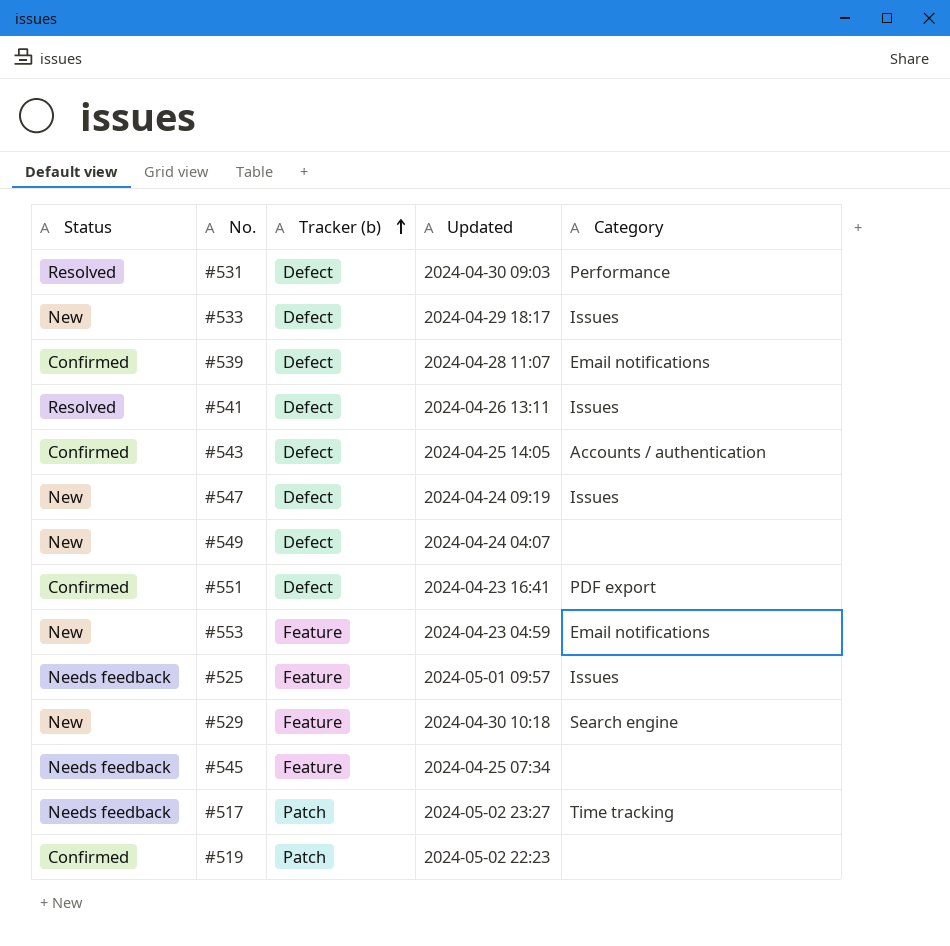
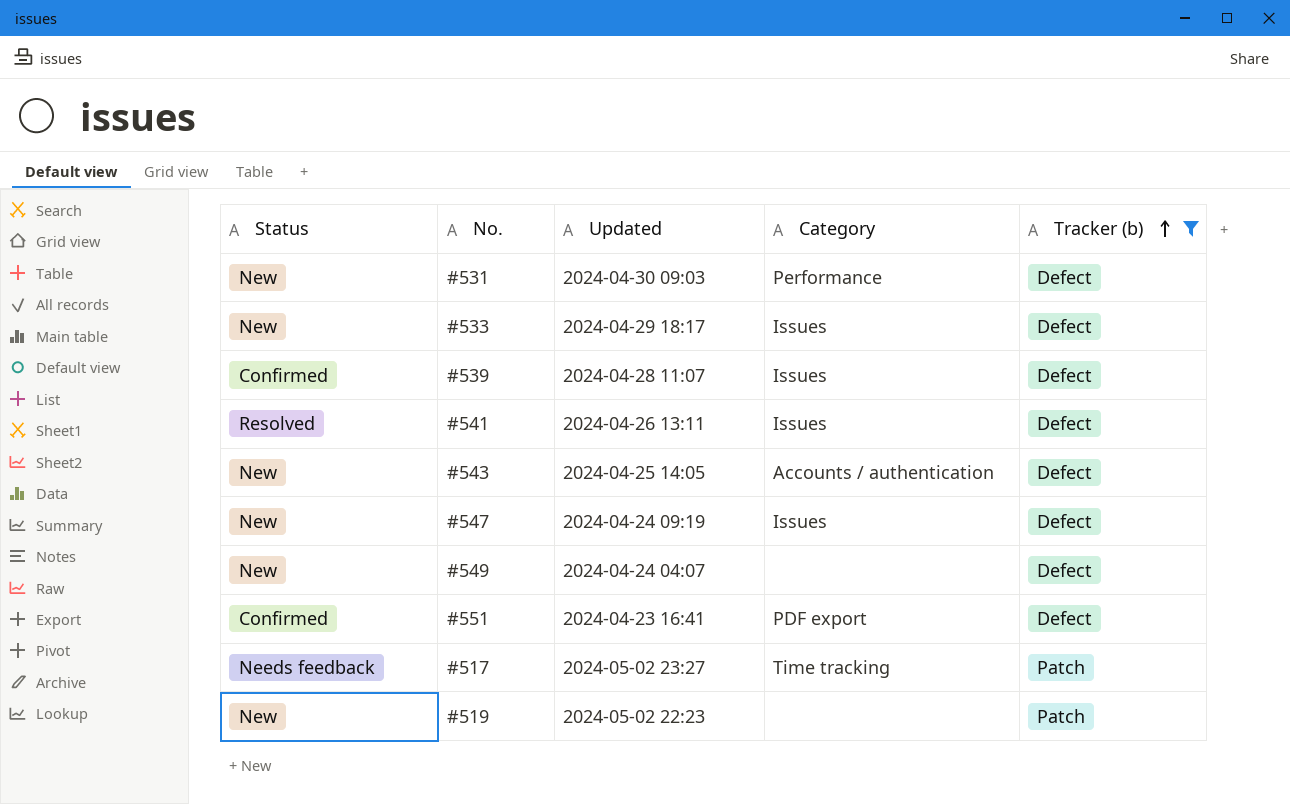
filter: none -> Tracker (b) != Feature
column Tracker (b) | position: 3 -> 5
#531 | Status: Resolved -> New
#539 | Category: Email notifications -> Issues
#543 | Status: Confirmed -> New
#519 | Status: Confirmed -> New

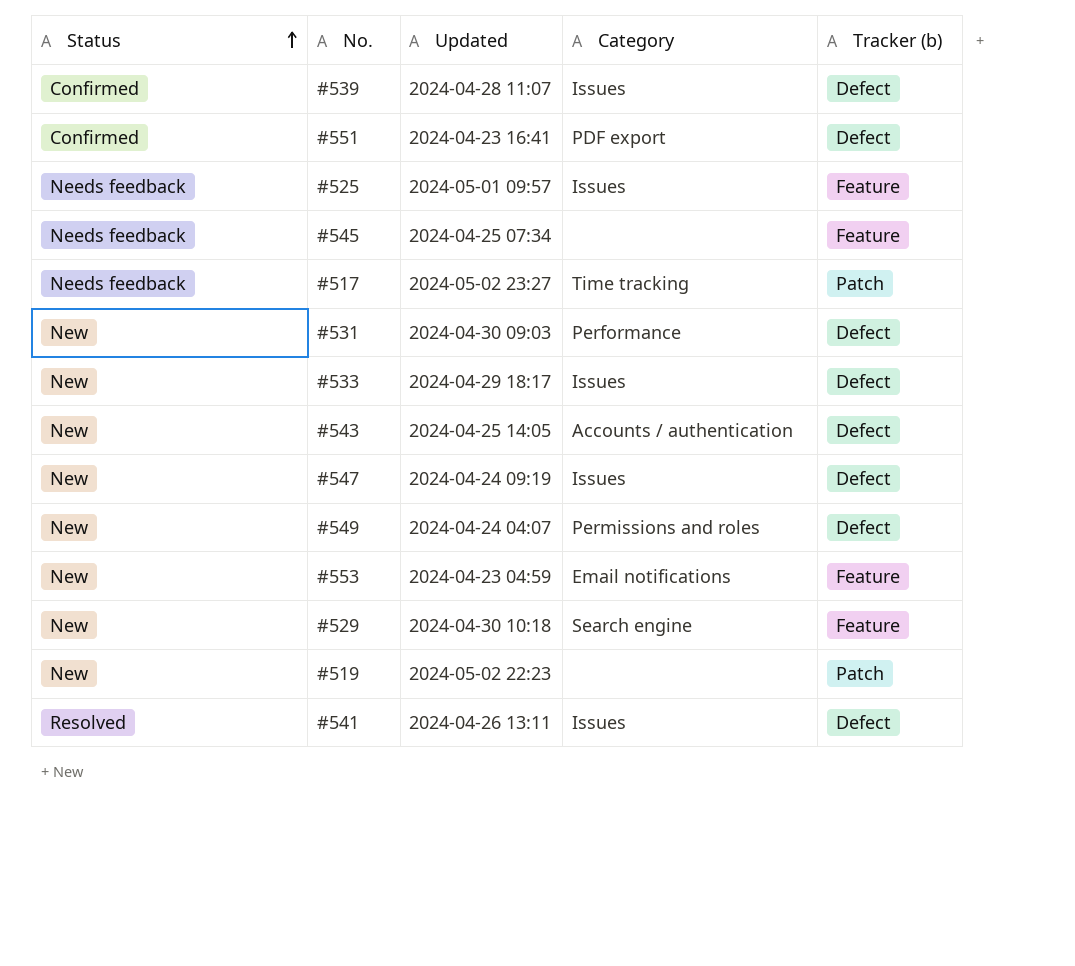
filter: Tracker (b) != Feature -> none
row order: Tracker (b) ascending -> Status ascending
#549 | Category: none -> Permissions and roles

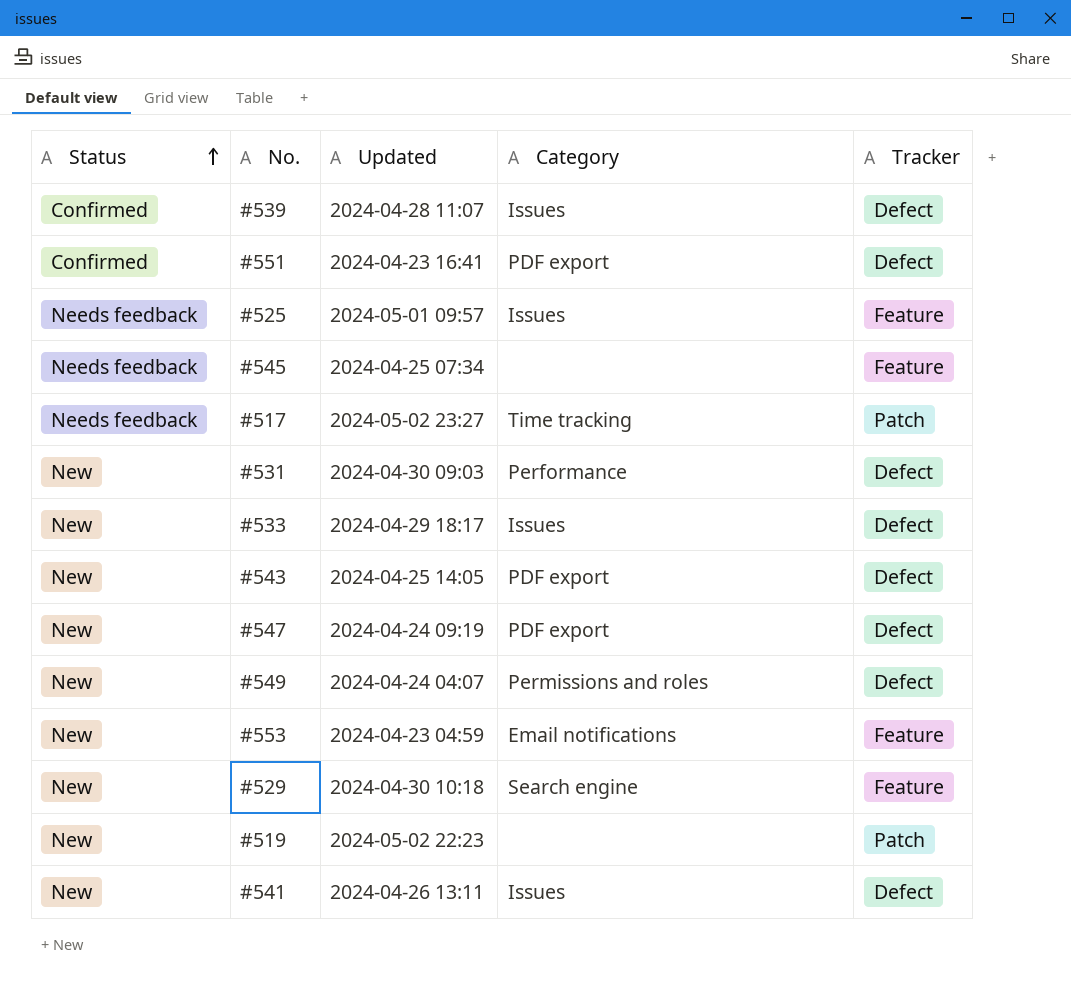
column name: Tracker (b) -> Tracker
#543 | Category: Accounts / authentication -> PDF export
#547 | Category: Issues -> PDF export
#541 | Status: Resolved -> New

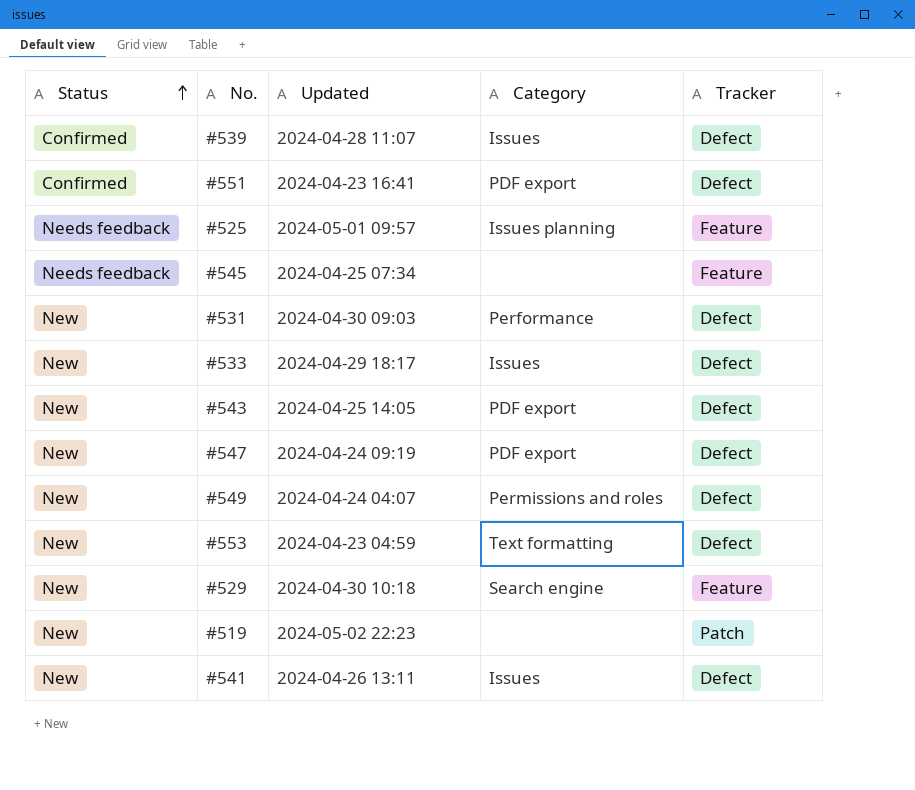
row #517: Needs feedback | 2024-05-02 23:27 | Time tracking | Patch -> none
#525 | Category: Issues -> Issues planning
#553 | Category: Email notifications -> Text formatting
#553 | Tracker: Feature -> Defect

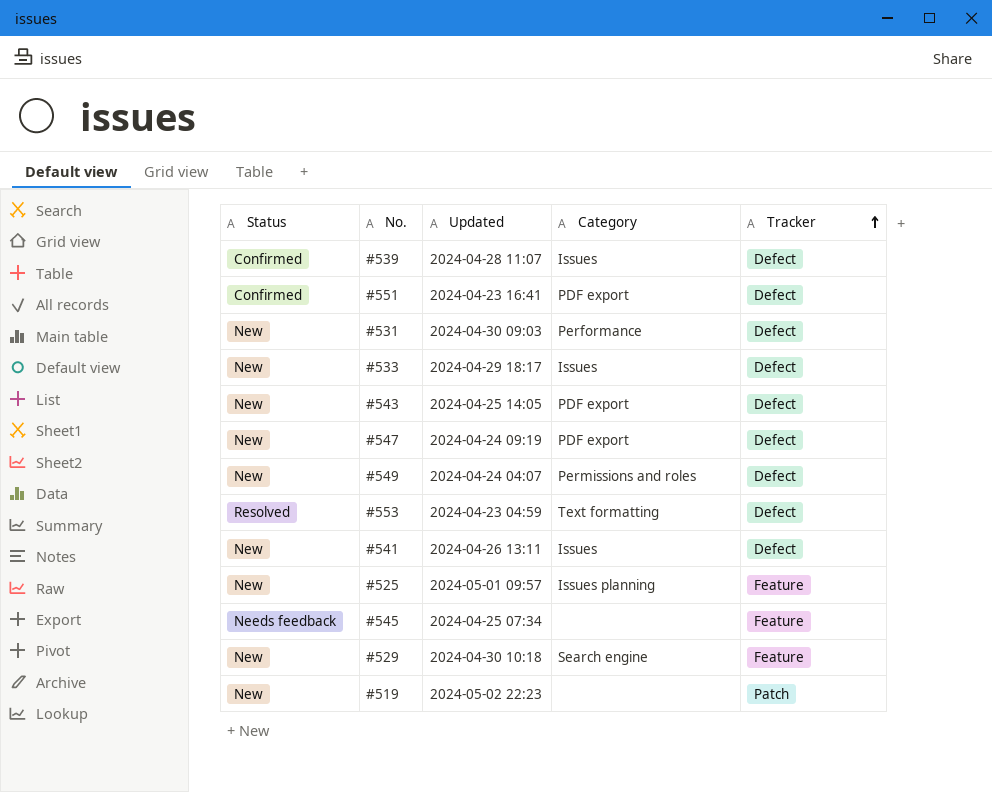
row order: Status ascending -> Tracker ascending
#553 | Status: New -> Resolved
#525 | Status: Needs feedback -> New

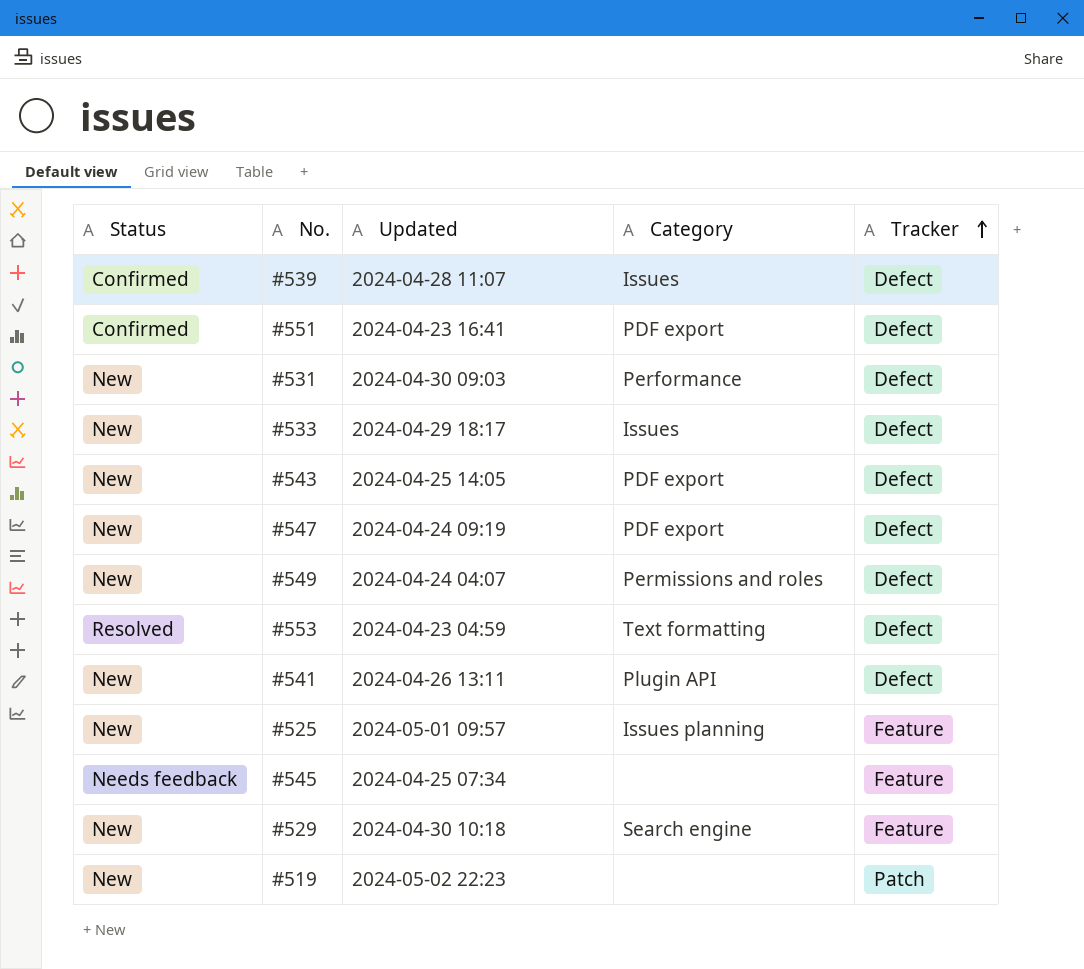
#541 | Category: Issues -> Plugin API

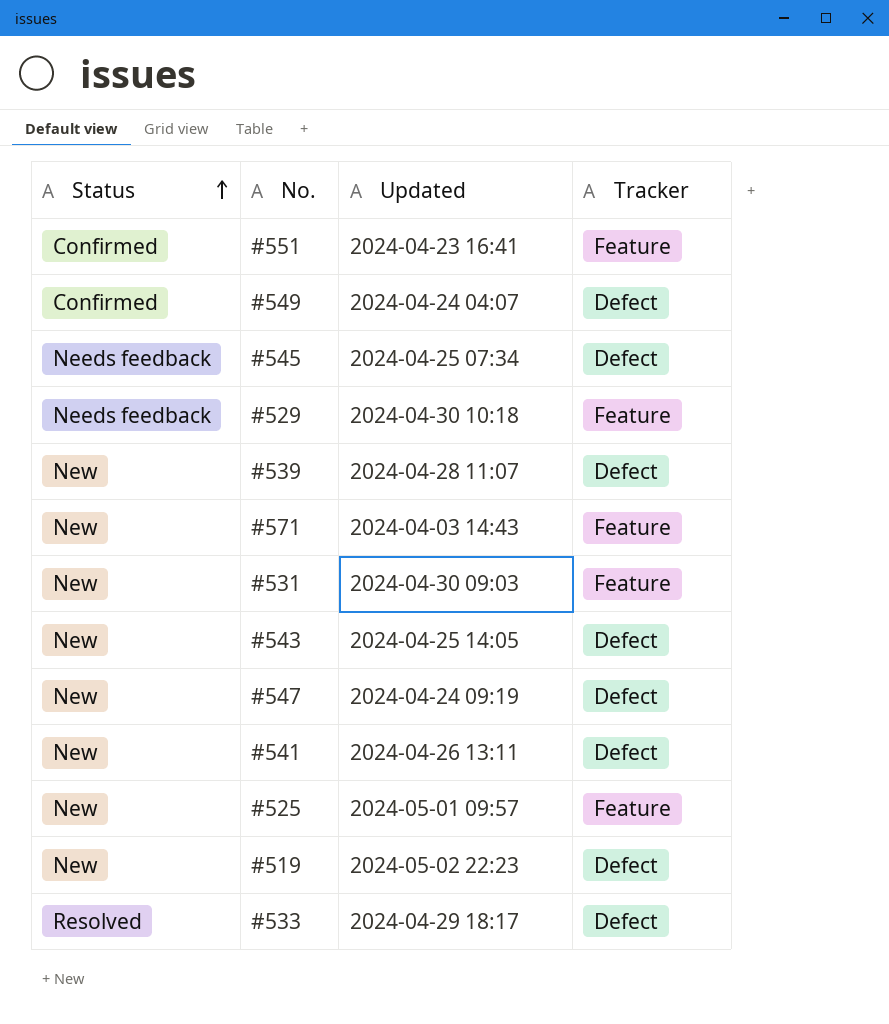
row order: Tracker ascending -> Status ascending
column Category | position: 4 -> none
row #553: Resolved | 2024-04-23 04:59 | Text formatting | Defect -> none
#551 | Tracker: Defect -> Feature
#549 | Status: New -> Confirmed
#545 | Tracker: Feature -> Defect
#529 | Status: New -> Needs feedback
#539 | Status: Confirmed -> New
row #571: none -> New | 2024-04-03 14:43 | Feature
#531 | Tracker: Defect -> Feature
#519 | Tracker: Patch -> Defect
#533 | Status: New -> Resolved

